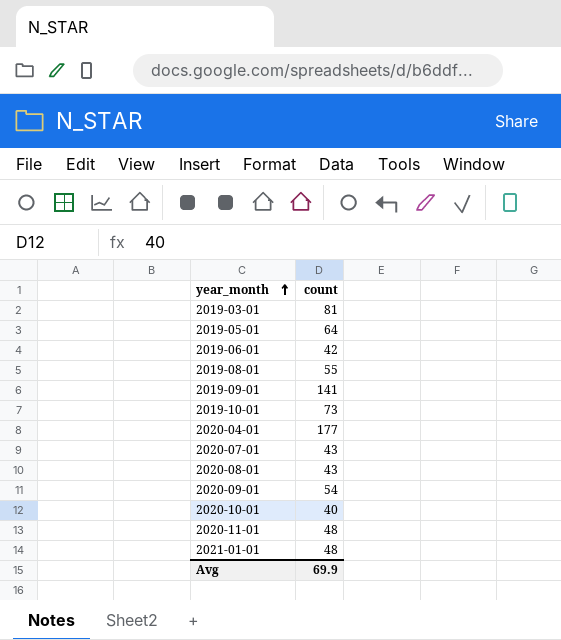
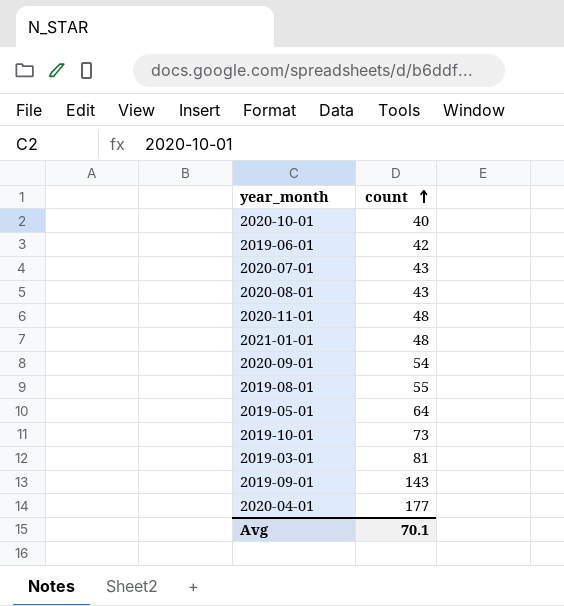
row order: year_month ascending -> count ascending
2019-09-01 | count: 141 -> 143
Avg | count: 69.9 -> 70.1

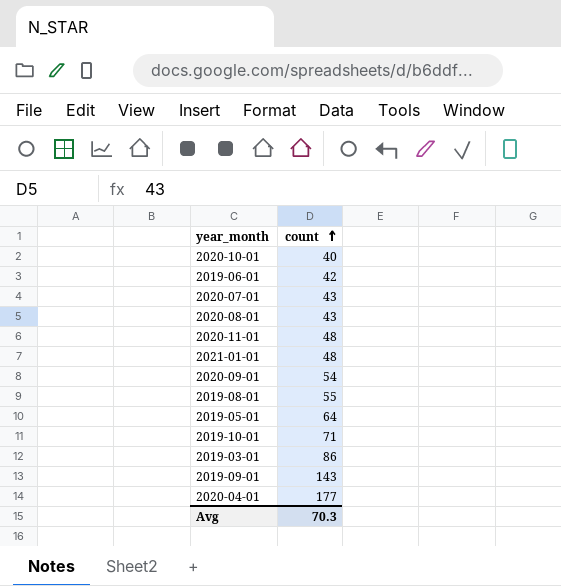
2019-10-01 | count: 73 -> 71
2019-03-01 | count: 81 -> 86
Avg | count: 70.1 -> 70.3

